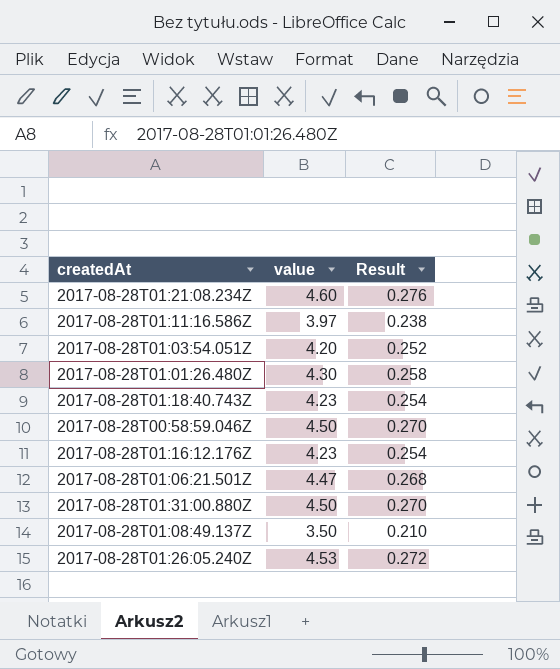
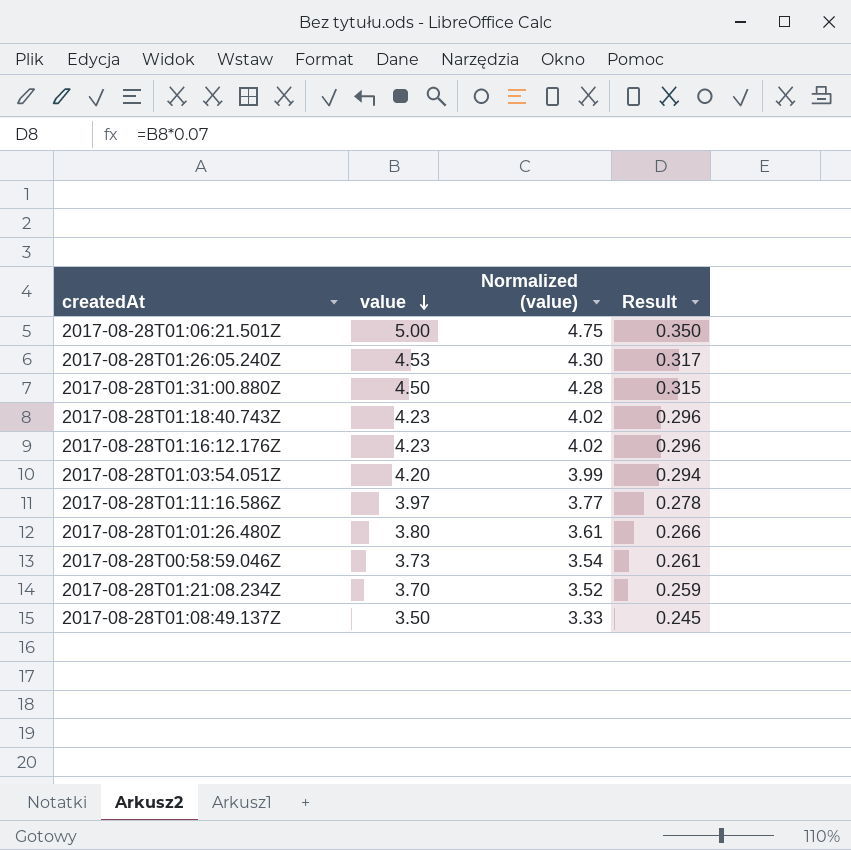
row order: none -> value descending
column Normalized (value) | formula: none -> [value] * 0.95
column Result | formula: [value] * 0.06 -> [value] * 0.07
2017-08-28T01:06:21.501Z | value: 4.47 -> 5.00
2017-08-28T01:01:26.480Z | value: 4.30 -> 3.80
2017-08-28T00:58:59.046Z | value: 4.50 -> 3.73
2017-08-28T01:21:08.234Z | value: 4.60 -> 3.70

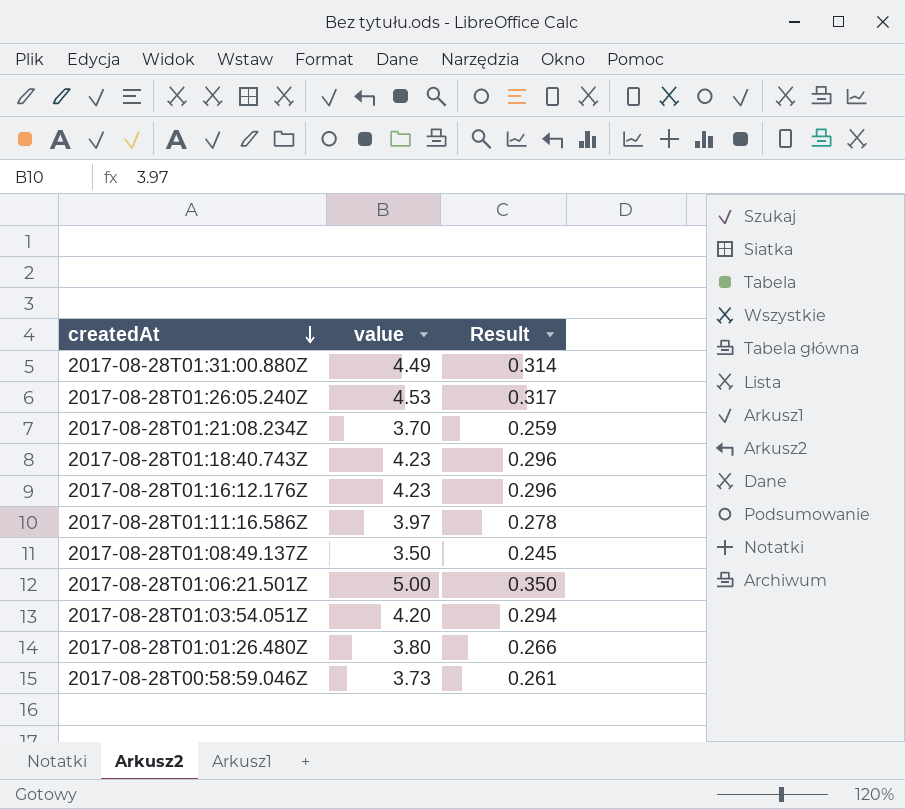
row order: value descending -> createdAt descending
column Normalized (value) | formula: [value] * 0.95 -> none
2017-08-28T01:31:00.880Z | value: 4.50 -> 4.49
2017-08-28T01:31:00.880Z | Result: 0.315 -> 0.314

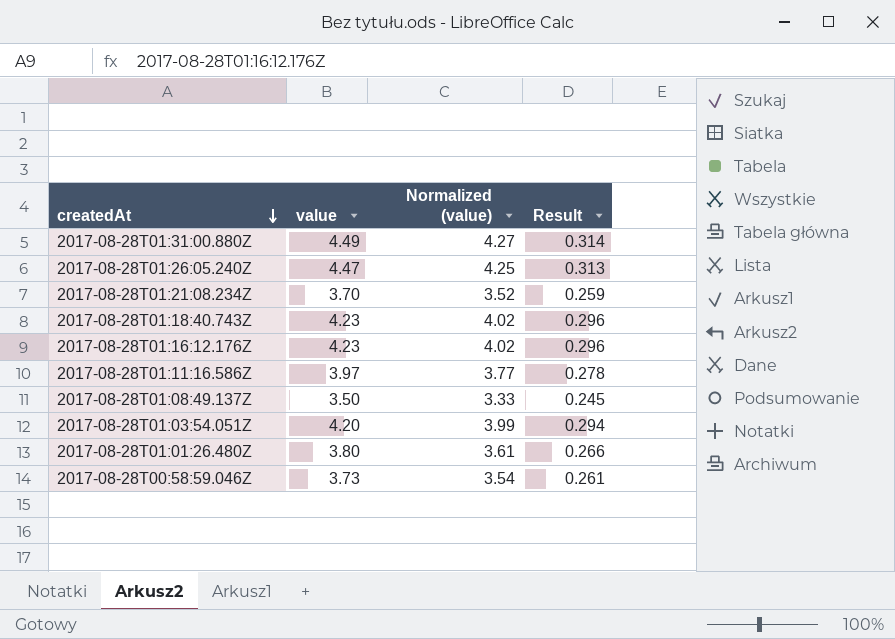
column Normalized (value) | formula: none -> [value] * 0.95
row 2017-08-28T01:06:21.501Z: 5.00 | 0.350 -> none
2017-08-28T01:26:05.240Z | value: 4.53 -> 4.47
2017-08-28T01:26:05.240Z | Result: 0.317 -> 0.313

